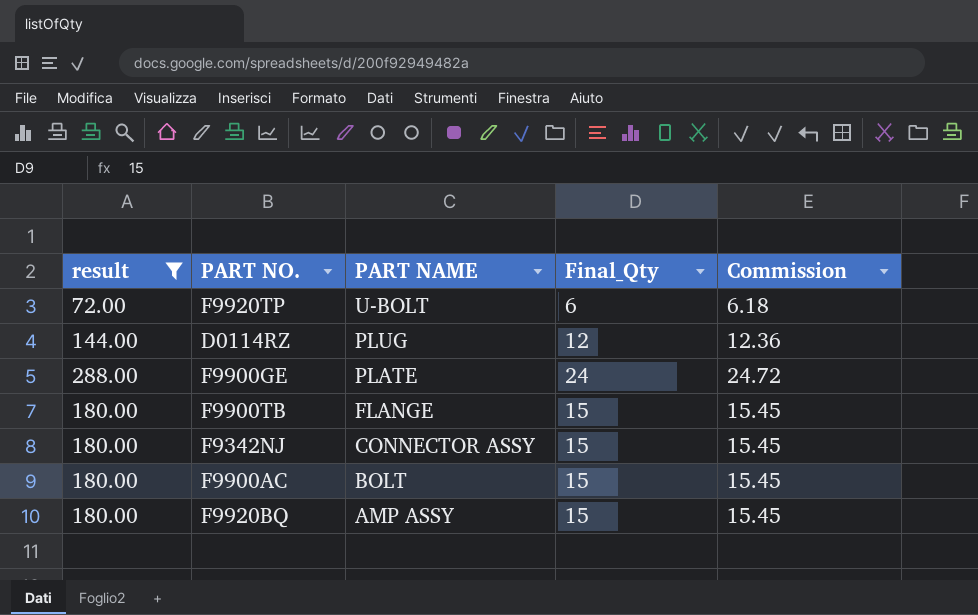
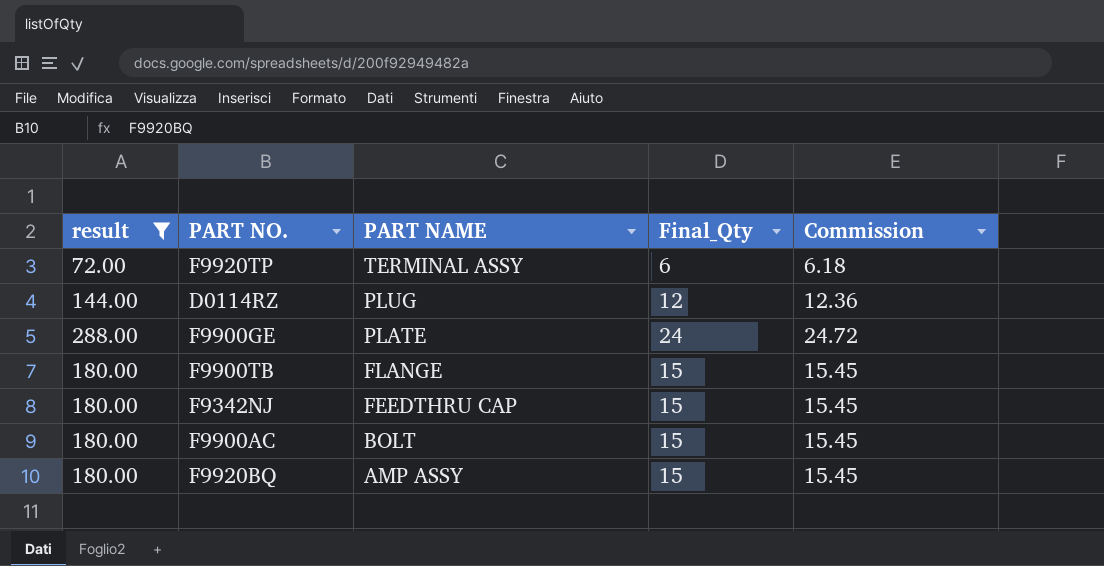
F9920TP | PART NAME: U-BOLT -> TERMINAL ASSY
F9342NJ | PART NAME: CONNECTOR ASSY -> FEEDTHRU CAP

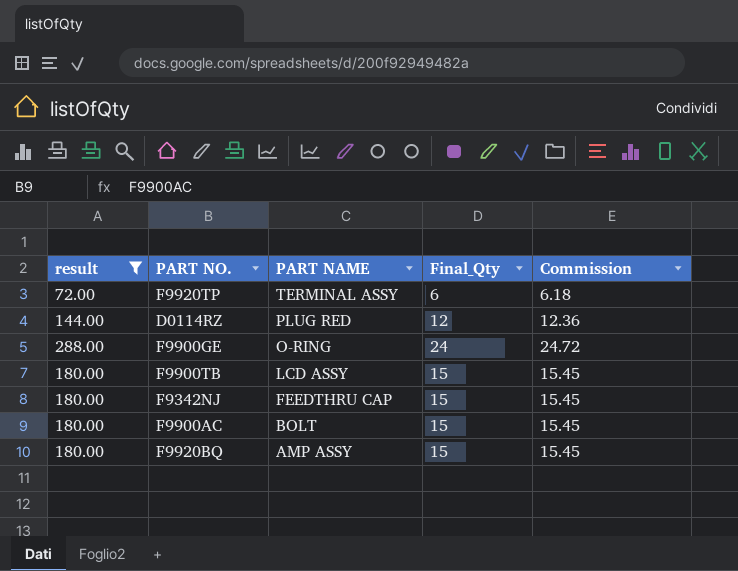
D0114RZ | PART NAME: PLUG -> PLUG RED
F9900GE | PART NAME: PLATE -> O-RING
F9900TB | PART NAME: FLANGE -> LCD ASSY

